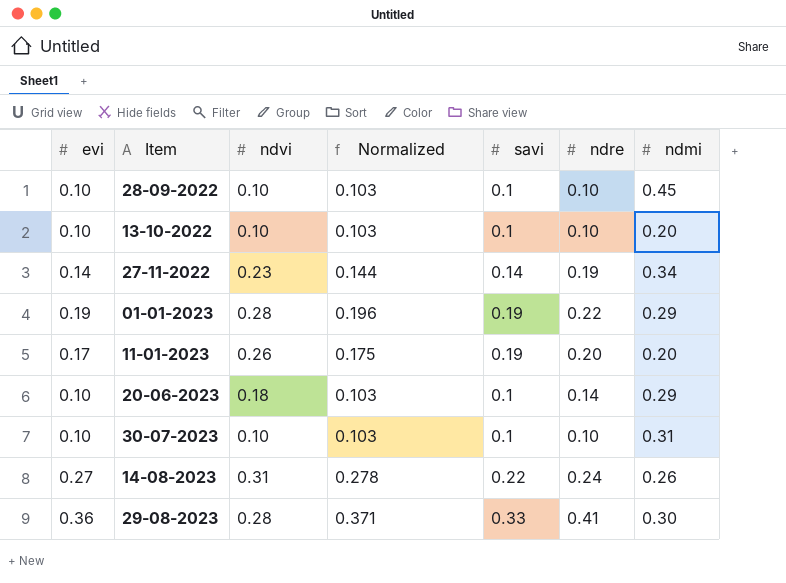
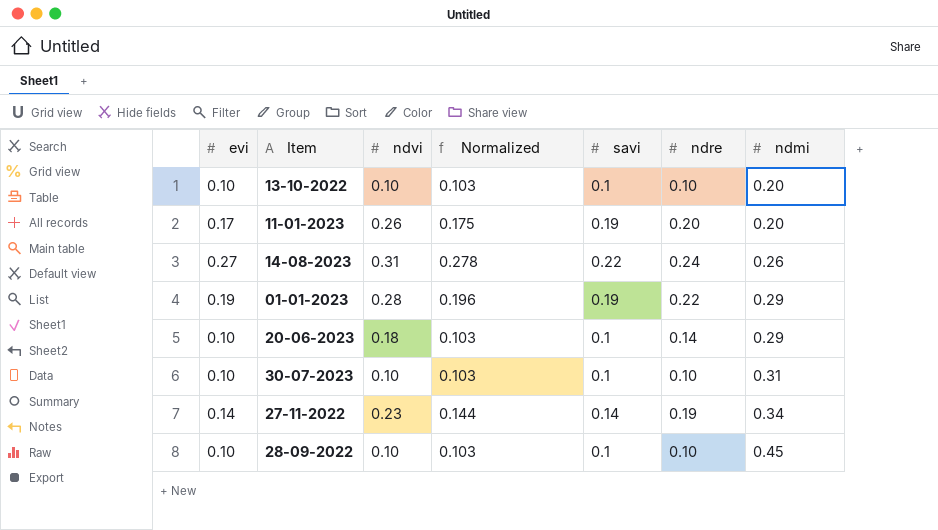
row order: Item ascending -> ndmi ascending
row 29-08-2023: 0.36 | 0.28 | 0.371 | 0.33 | 0.41 | 0.30 -> none

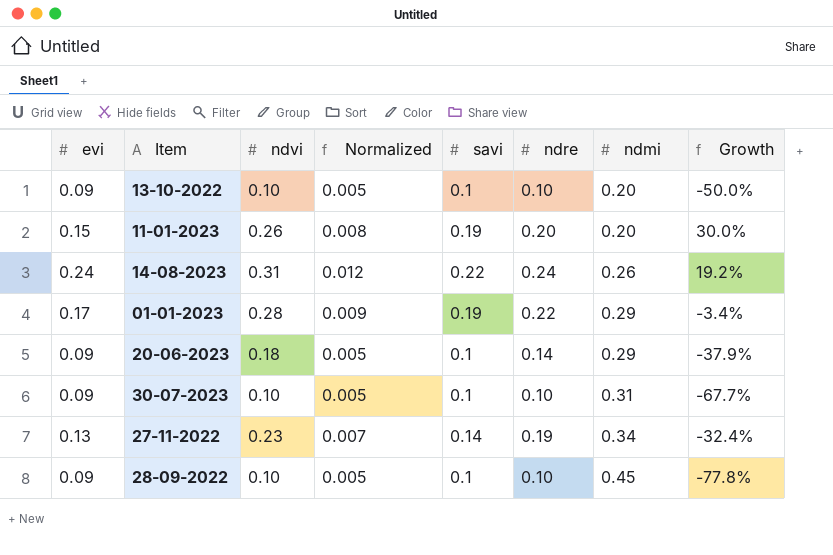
column Normalized | formula: [evi] * 1.03 -> [evi] * 0.05
column Growth | formula: none -> ([ndvi] - [ndmi]) / [ndmi]
13-10-2022 | evi: 0.10 -> 0.09
11-01-2023 | evi: 0.17 -> 0.15
14-08-2023 | evi: 0.27 -> 0.24
01-01-2023 | evi: 0.19 -> 0.17
20-06-2023 | evi: 0.10 -> 0.09
30-07-2023 | evi: 0.10 -> 0.09
27-11-2022 | evi: 0.14 -> 0.13
28-09-2022 | evi: 0.10 -> 0.09

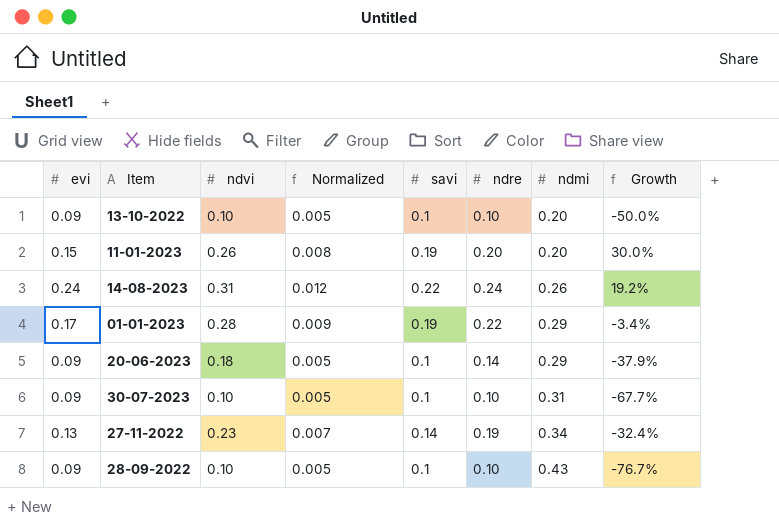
28-09-2022 | ndmi: 0.45 -> 0.43
28-09-2022 | Growth: -77.8% -> -76.7%

